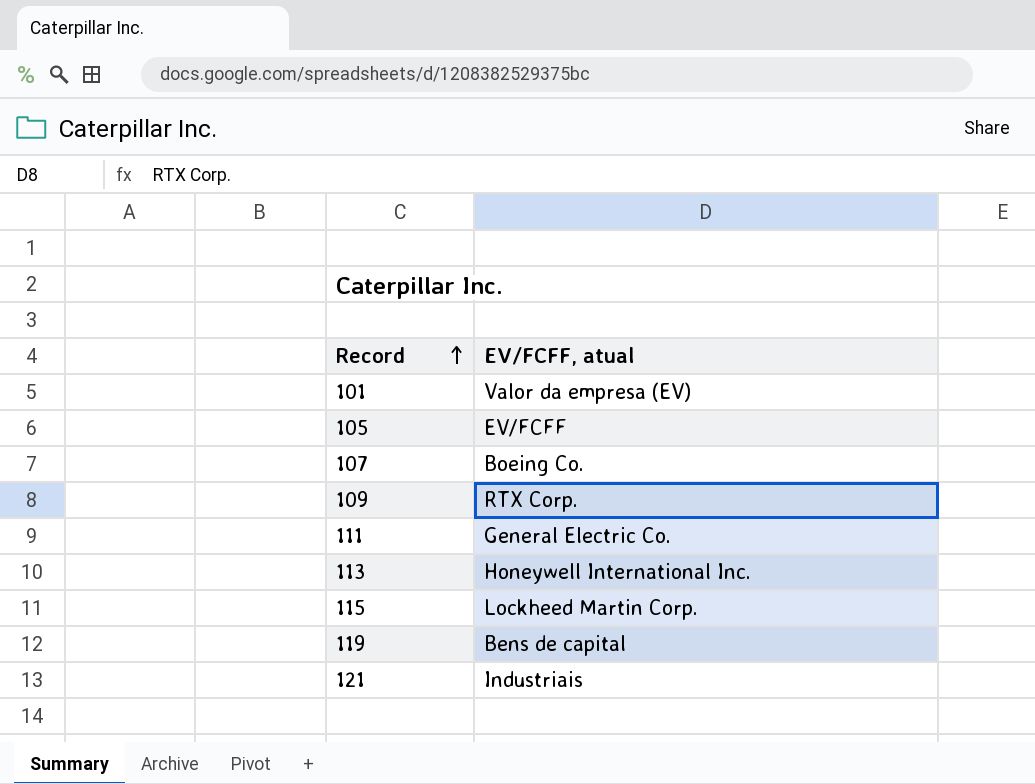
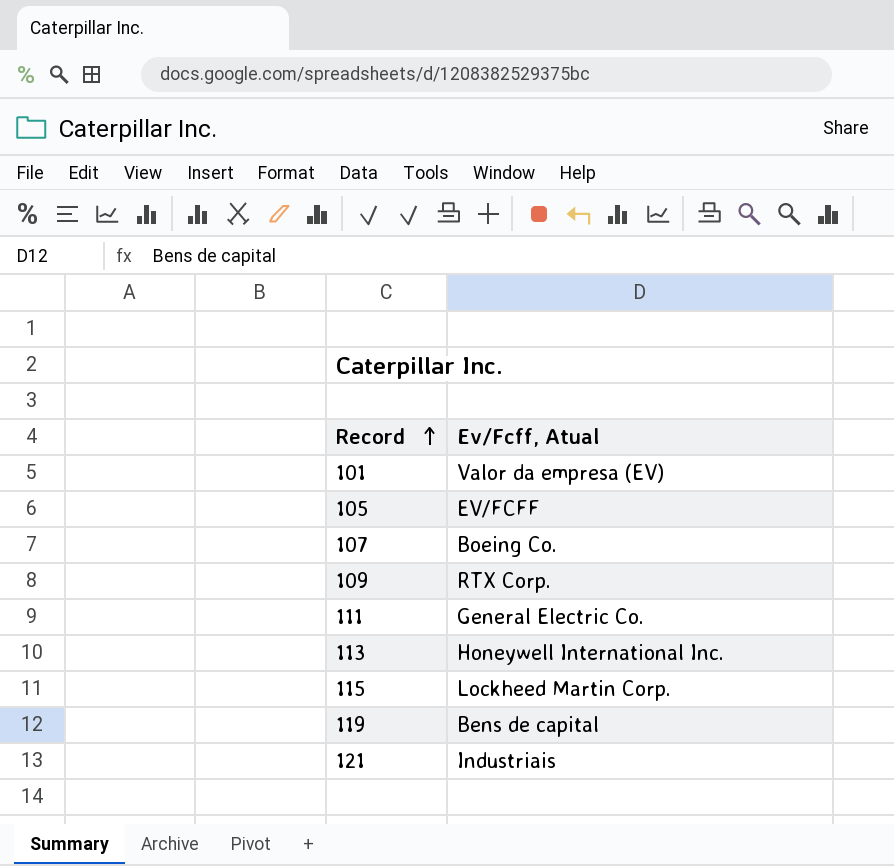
column name: EV/FCFF, atual -> Ev/Fcff, Atual

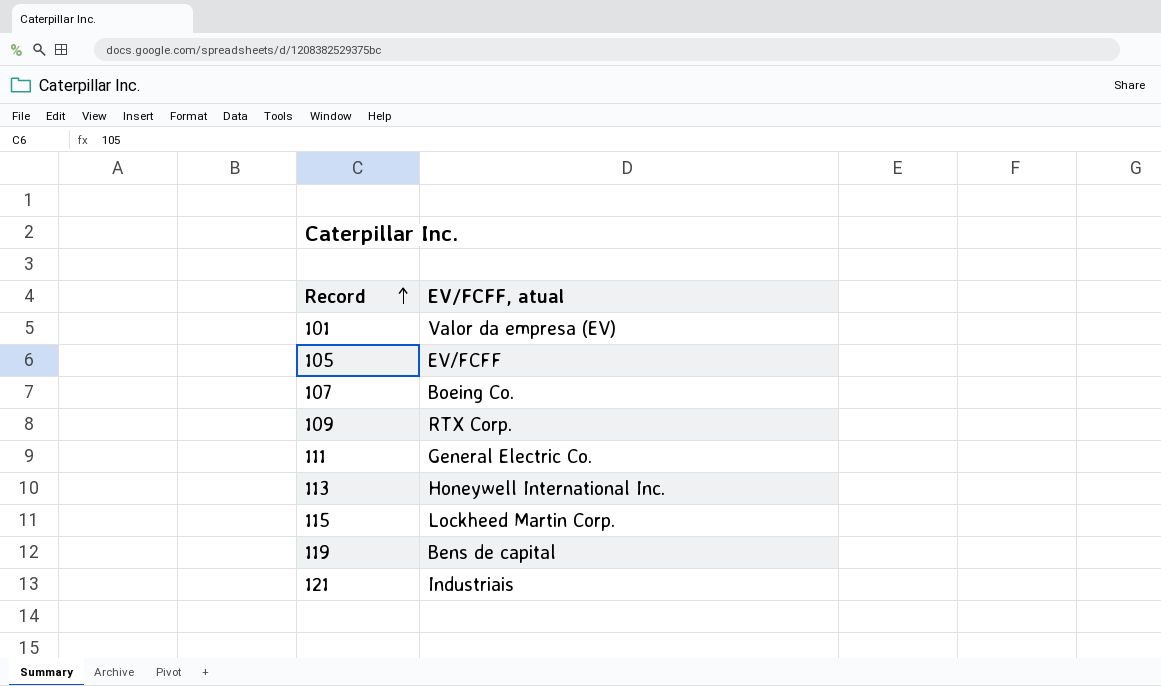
column name: Ev/Fcff, Atual -> EV/FCFF, atual

